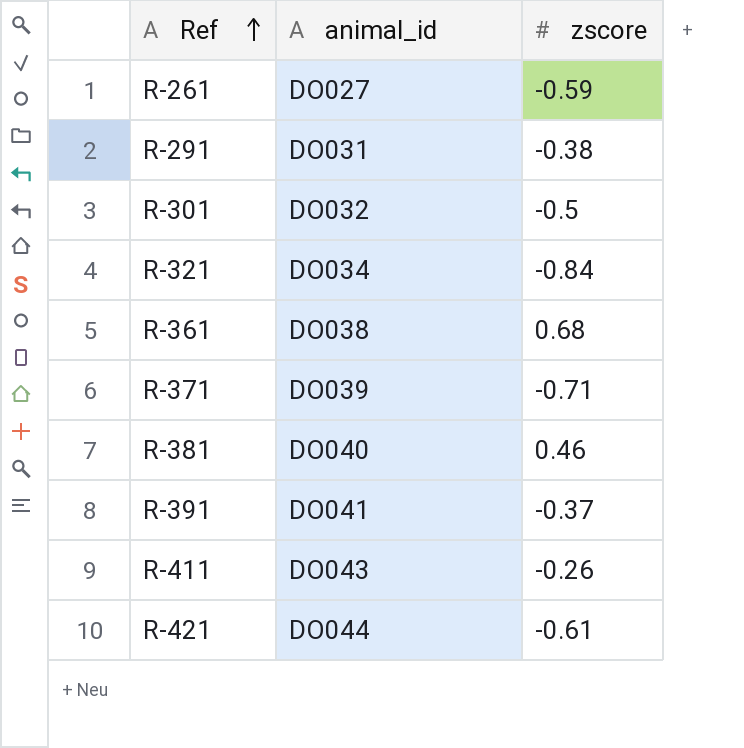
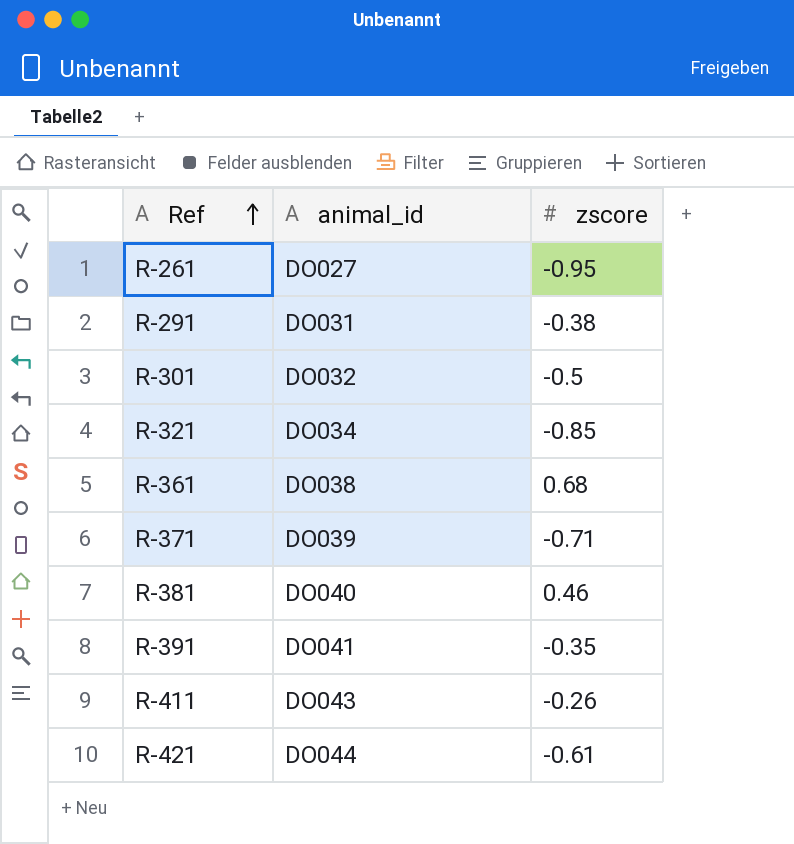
R-261 | zscore: -0.59 -> -0.95
R-321 | zscore: -0.84 -> -0.85
R-391 | zscore: -0.37 -> -0.35

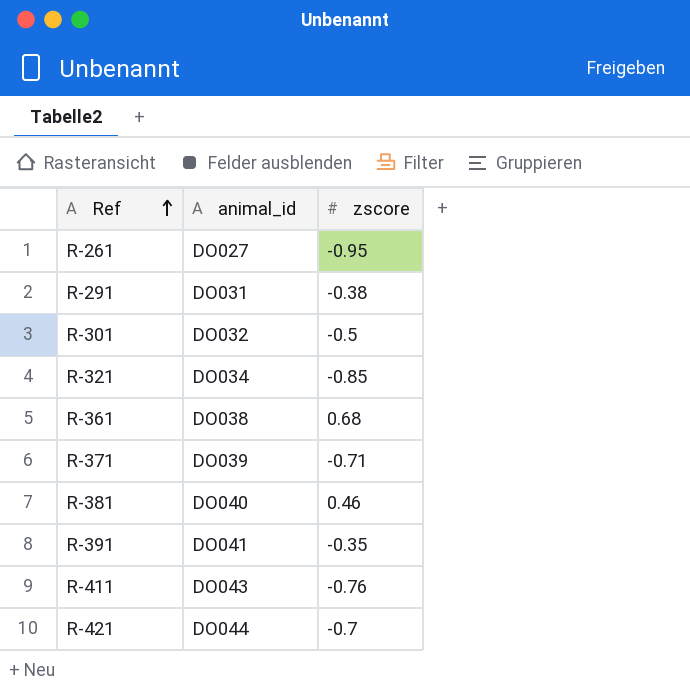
R-411 | zscore: -0.26 -> -0.76
R-421 | zscore: -0.61 -> -0.7

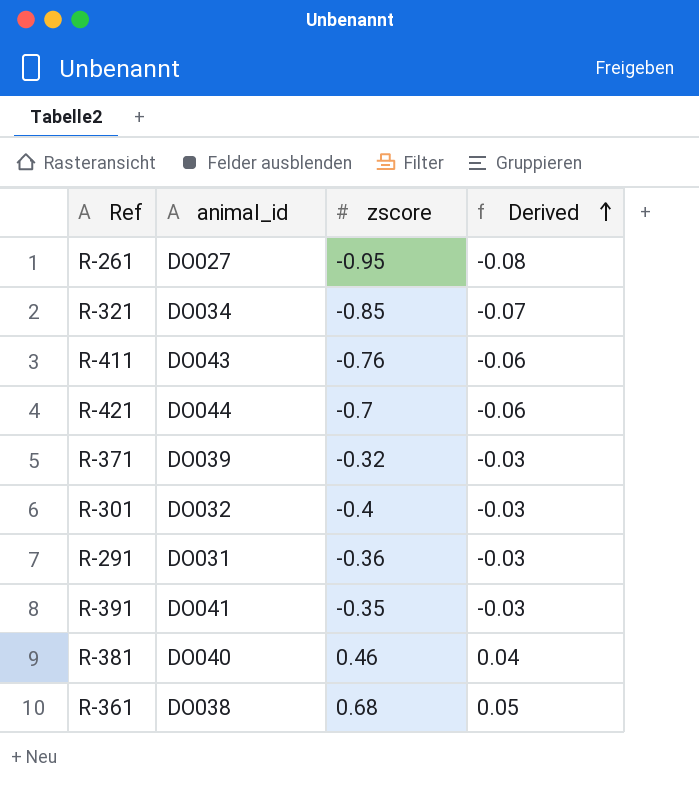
row order: Ref ascending -> Derived ascending
column Derived | formula: none -> [zscore] * 0.08
R-371 | zscore: -0.71 -> -0.32
R-301 | zscore: -0.5 -> -0.4
R-291 | zscore: -0.38 -> -0.36

